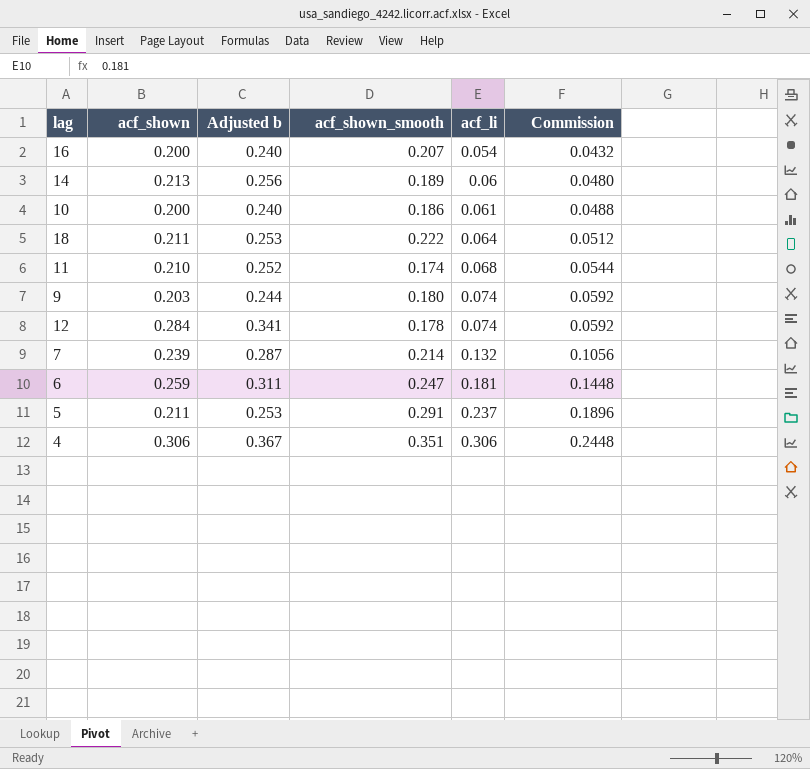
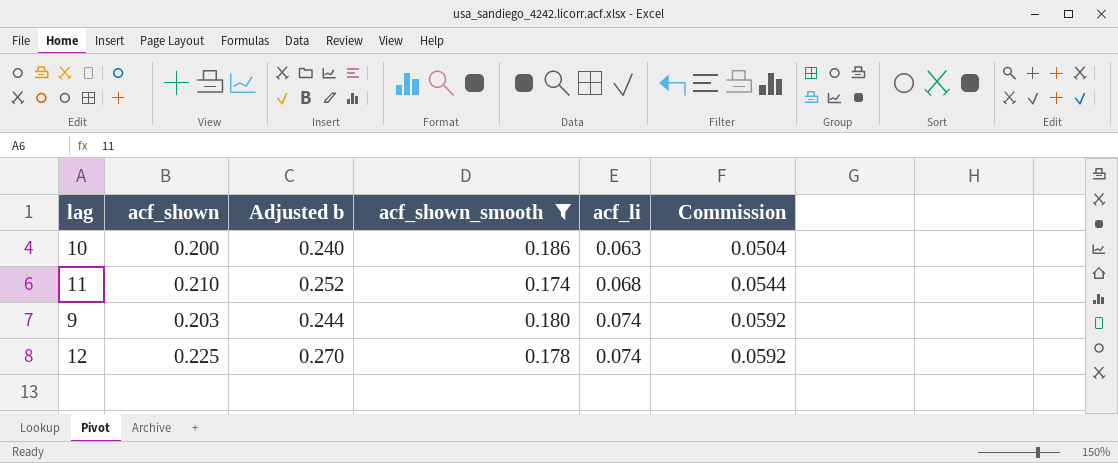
filter: none -> acf_shown_smooth <= 0.186
10 | acf_li: 0.061 -> 0.063
10 | Commission: 0.0488 -> 0.0504
12 | acf_shown: 0.284 -> 0.225
12 | Adjusted b: 0.341 -> 0.270

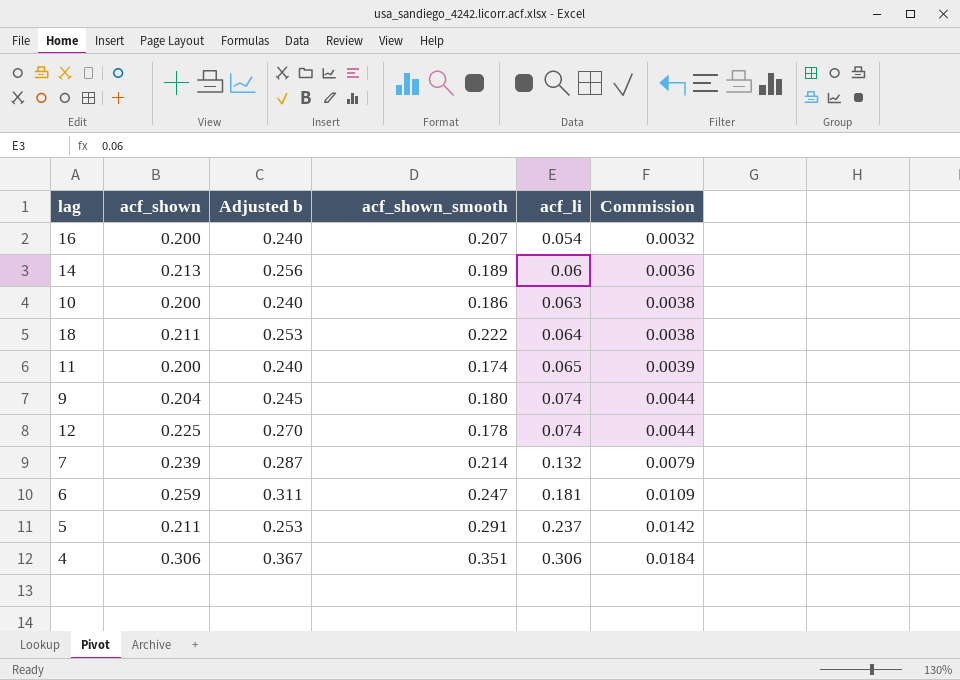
filter: acf_shown_smooth <= 0.186 -> none
column Commission | formula: [acf_li] * 0.8 -> [acf_li] * 0.06
11 | acf_shown: 0.210 -> 0.200
11 | Adjusted b: 0.252 -> 0.240
11 | acf_li: 0.068 -> 0.065
9 | acf_shown: 0.203 -> 0.204
9 | Adjusted b: 0.244 -> 0.245

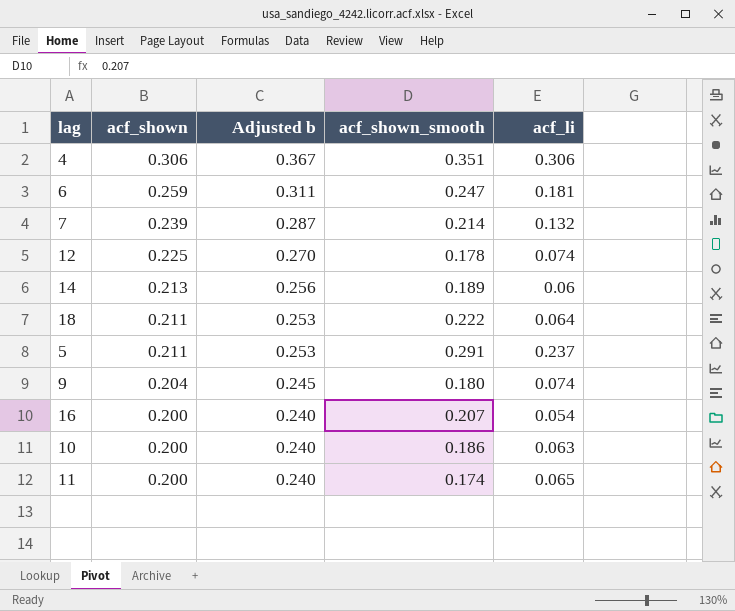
row order: acf_li ascending -> acf_shown descending
column Commission | formula: [acf_li] * 0.06 -> none

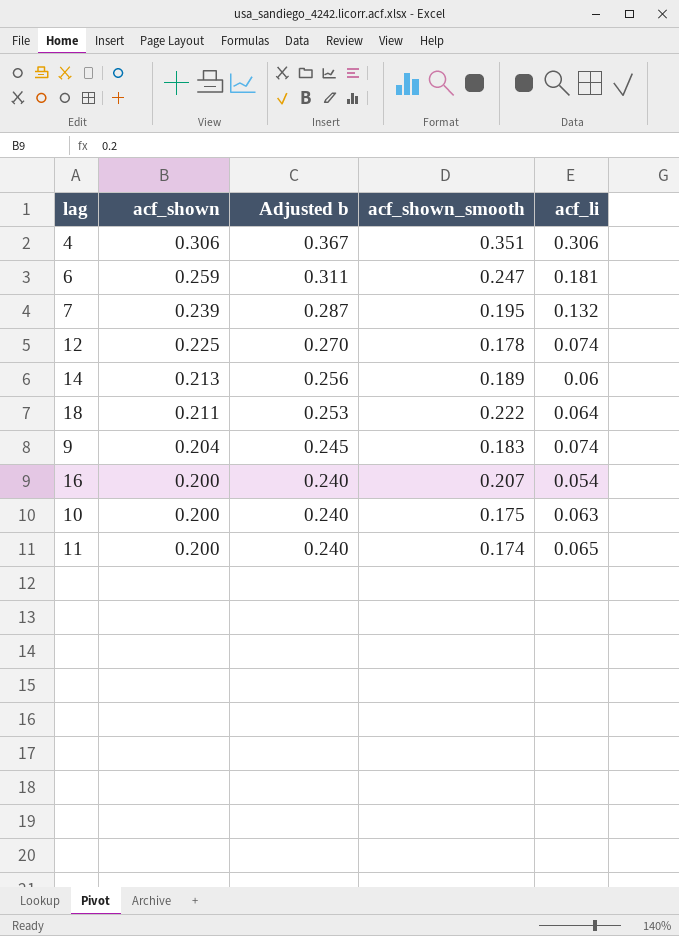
row 5: 0.211 | 0.253 | 0.291 | 0.237 -> none
7 | acf_shown_smooth: 0.214 -> 0.195
9 | acf_shown_smooth: 0.180 -> 0.183
10 | acf_shown_smooth: 0.186 -> 0.175

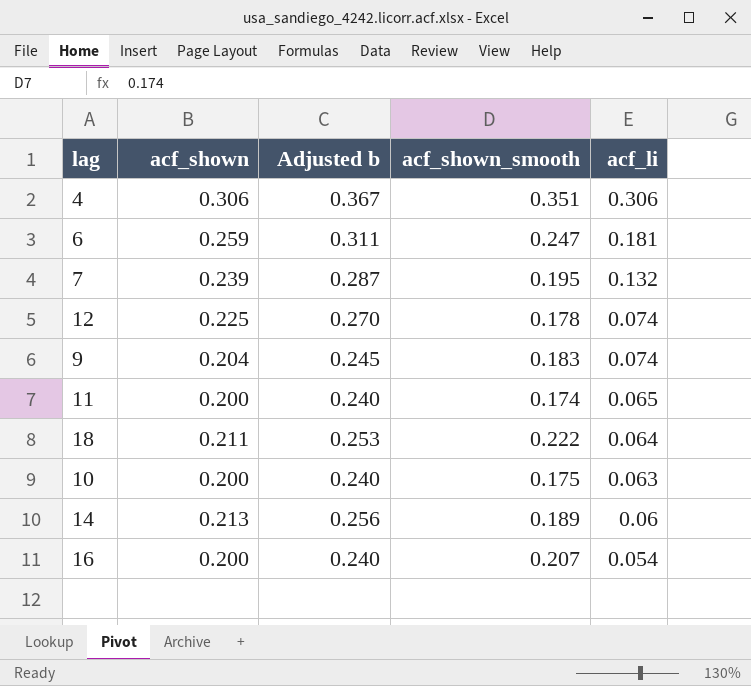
row order: acf_shown descending -> acf_li descending

